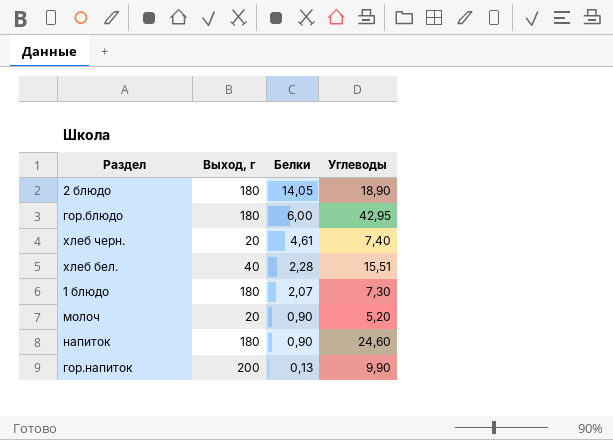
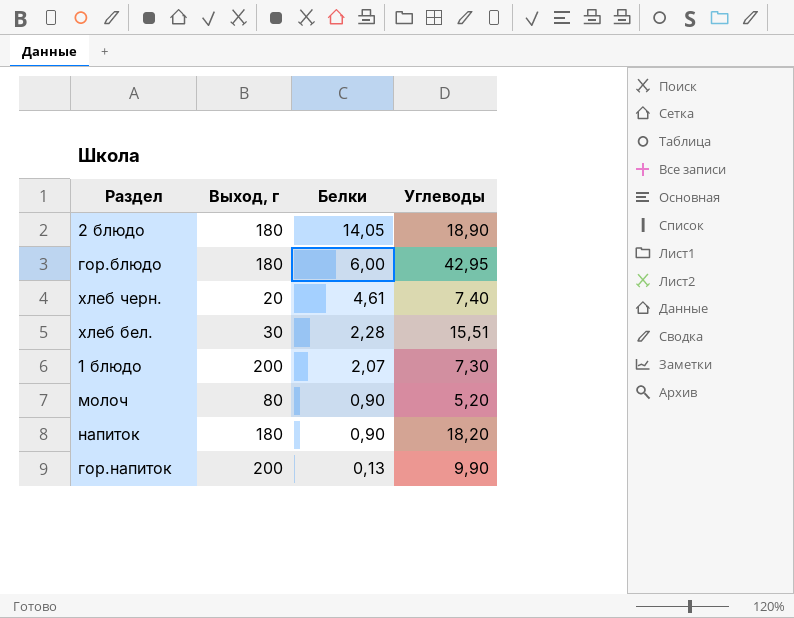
хлеб бел. | Выход, г: 40 -> 30
1 блюдо | Выход, г: 180 -> 200
молоч | Выход, г: 20 -> 80
напиток | Углеводы: 24,60 -> 18,20

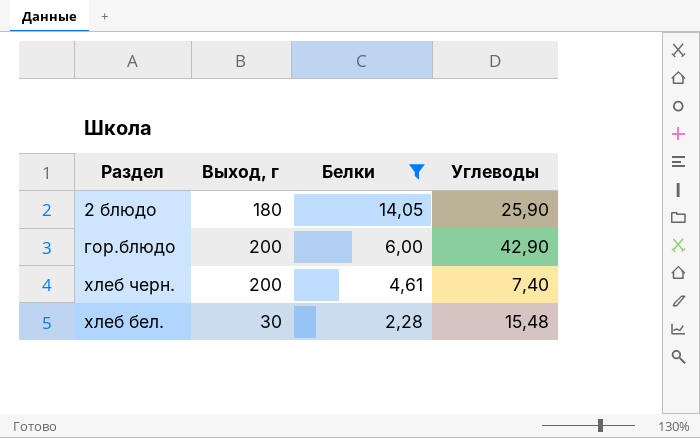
filter: none -> Белки >= 2,28
2 блюдо | Углеводы: 18,90 -> 25,90
гор.блюдо | Выход, г: 180 -> 200
гор.блюдо | Углеводы: 42,95 -> 42,90
хлеб черн. | Выход, г: 20 -> 200
хлеб бел. | Углеводы: 15,51 -> 15,48

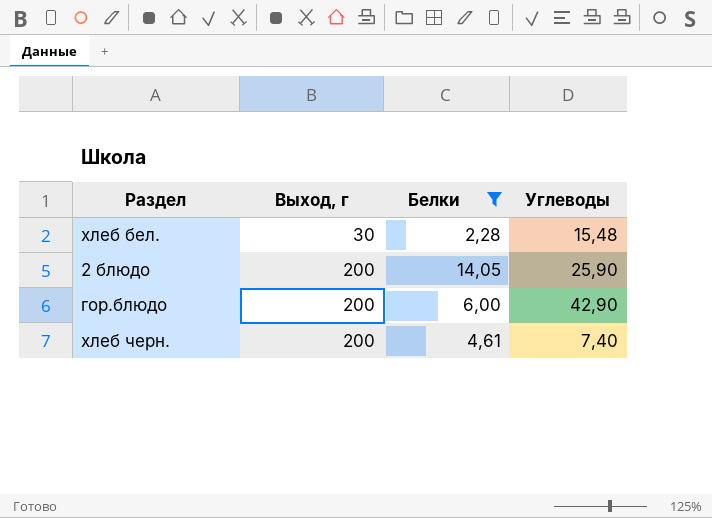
row order: Белки descending -> Выход, г ascending
2 блюдо | Выход, г: 180 -> 200

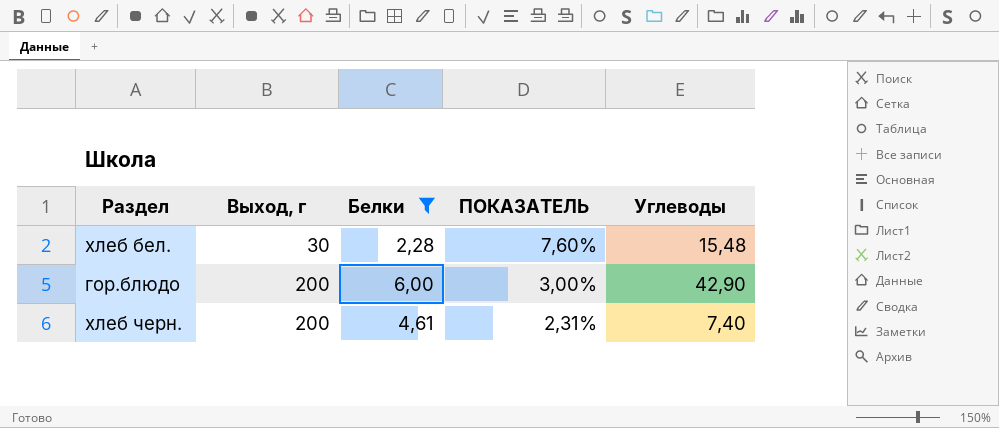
column ПОКАЗАТЕЛЬ | formula: none -> [Белки] / [Выход, г]
row 2 блюдо: 200 | 14,05 | 25,90 -> none

